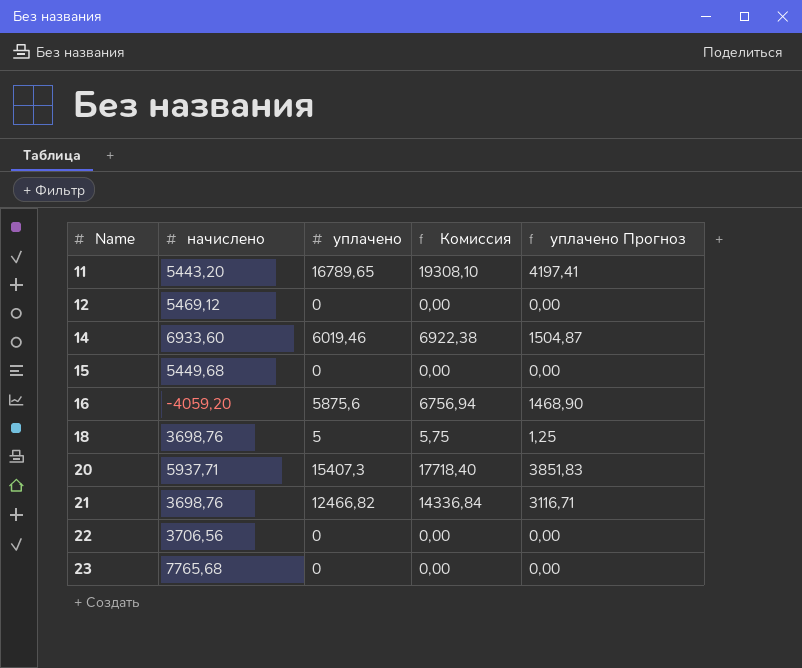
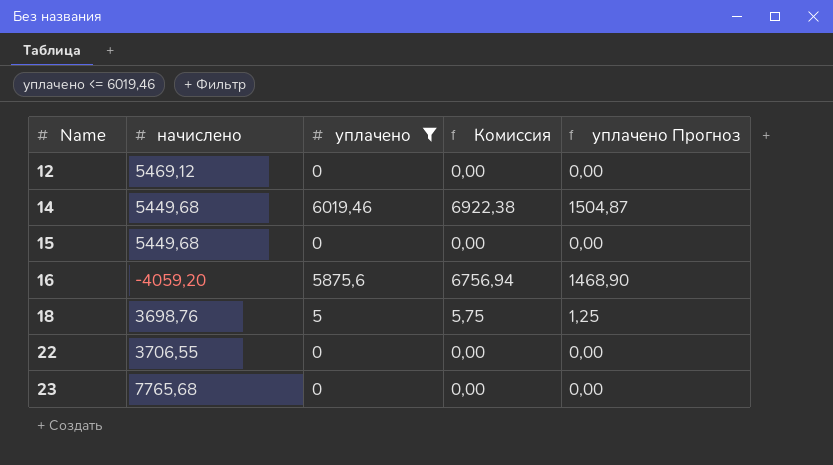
filter: none -> уплачено <= 6019,46
14 | начислено: 6933,60 -> 5449,68
22 | начислено: 3706,56 -> 3706,55

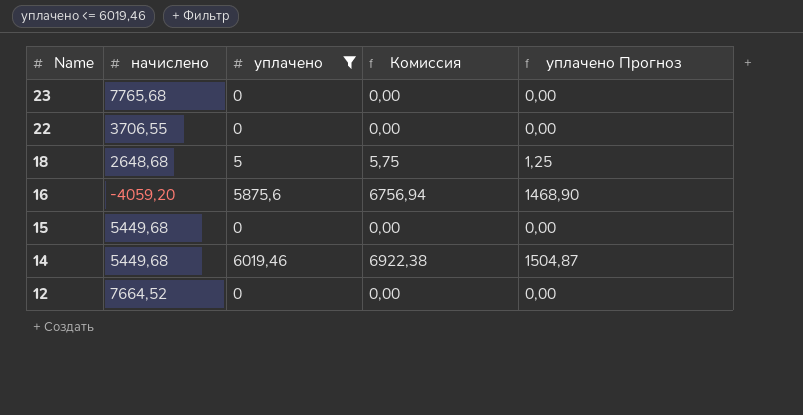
row order: Name ascending -> Name descending
18 | начислено: 3698,76 -> 2648,68
12 | начислено: 5469,12 -> 7664,52

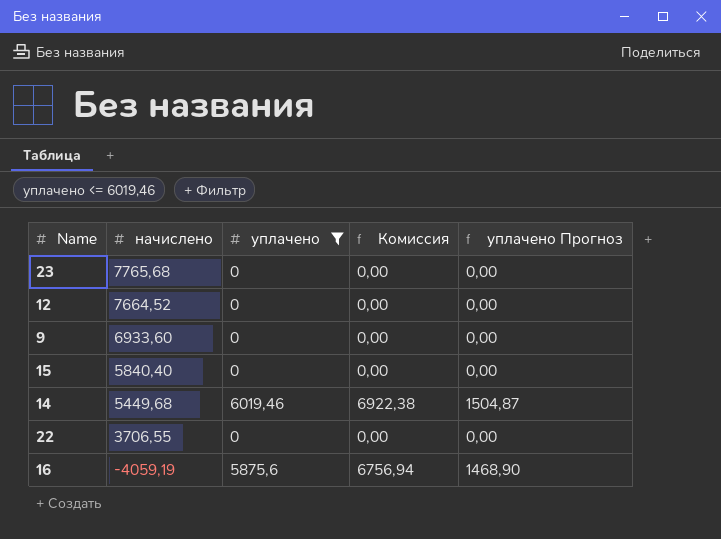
row order: Name descending -> начислено descending
row 18: 2648,68 | 5 | 5,75 | 1,25 -> none
row 9: none -> 6933,60 | 0 | 0,00 | 0,00
15 | начислено: 5449,68 -> 5840,40
16 | начислено: -4059,20 -> -4059,19

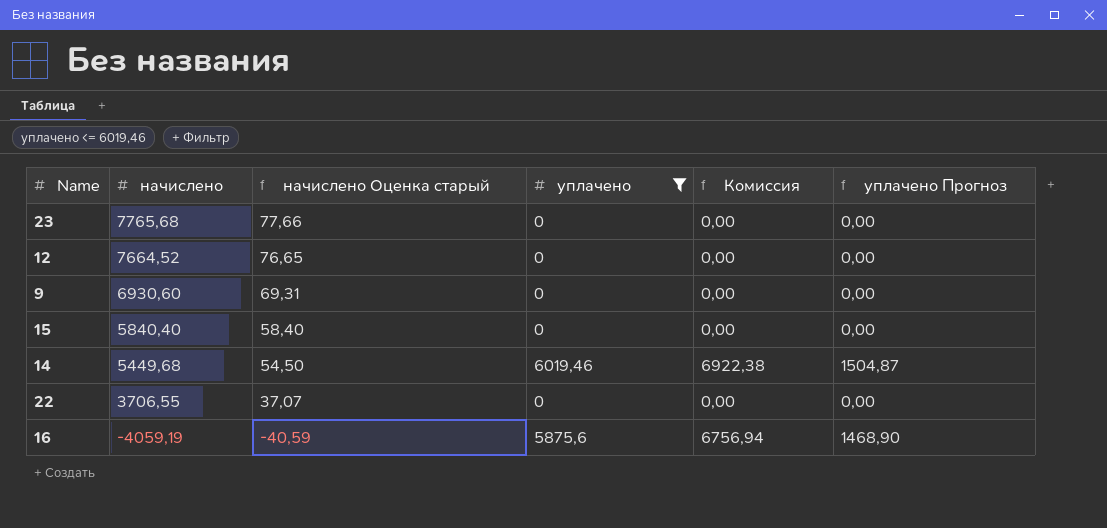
column начислено Оценка старый | formula: none -> [начислено] * 0,01
9 | начислено: 6933,60 -> 6930,60

